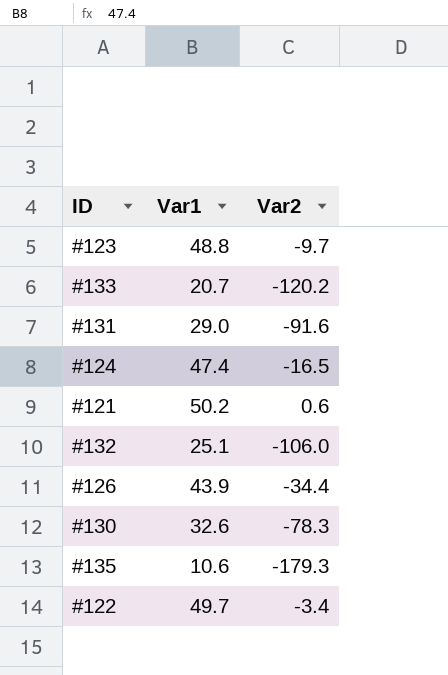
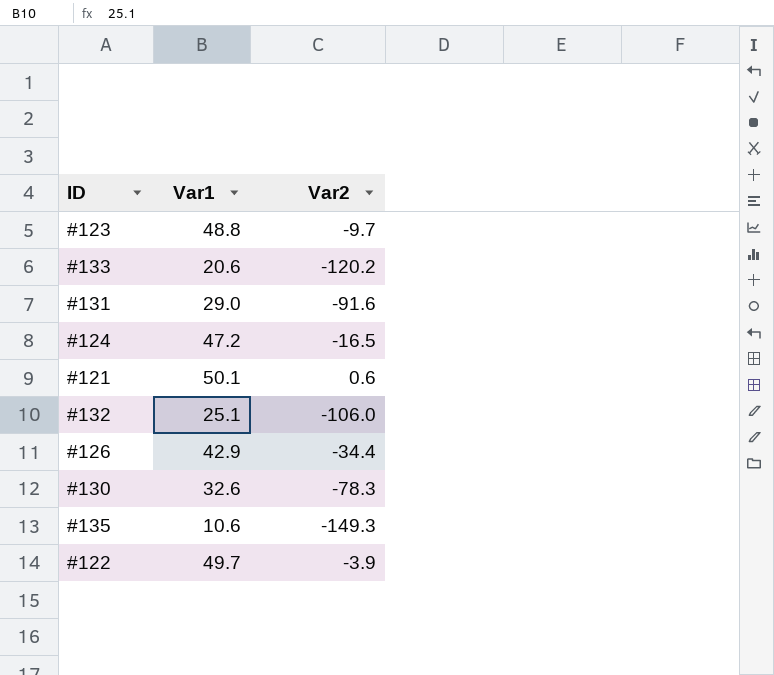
#133 | Var1: 20.7 -> 20.6
#124 | Var1: 47.4 -> 47.2
#121 | Var1: 50.2 -> 50.1
#126 | Var1: 43.9 -> 42.9
#135 | Var2: -179.3 -> -149.3
#122 | Var2: -3.4 -> -3.9

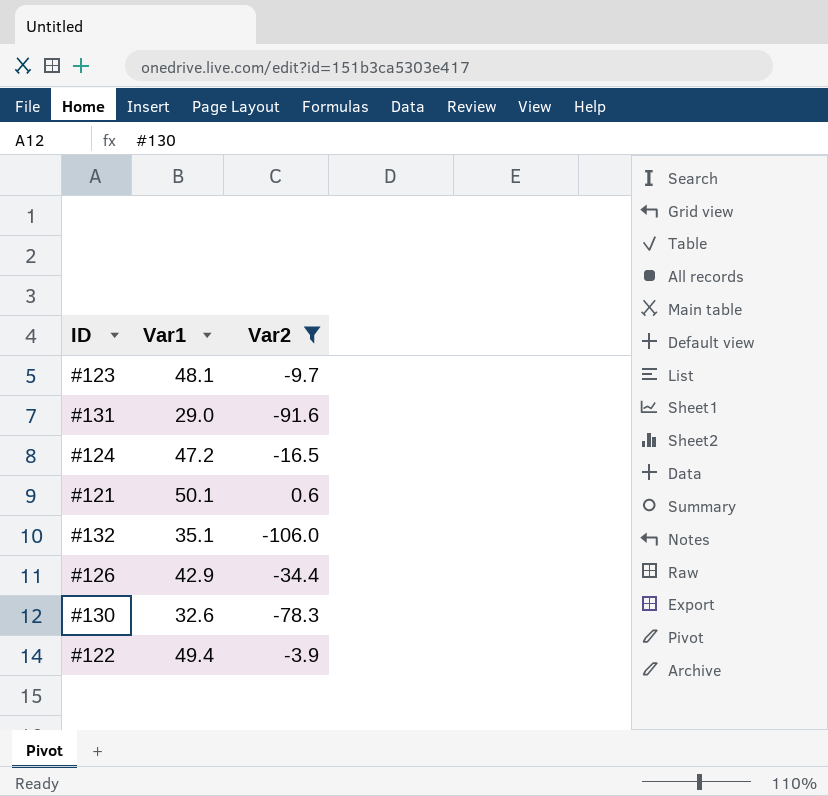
filter: none -> Var2 >= -106.0
#123 | Var1: 48.8 -> 48.1
#132 | Var1: 25.1 -> 35.1
#122 | Var1: 49.7 -> 49.4

